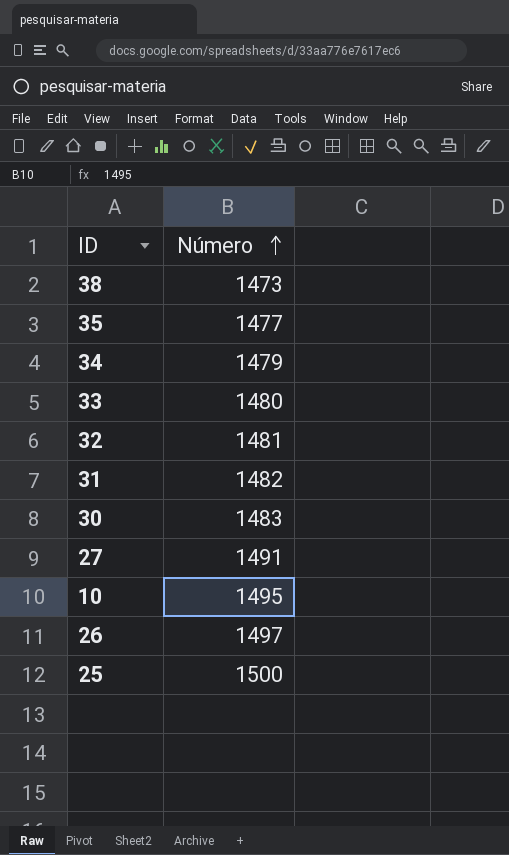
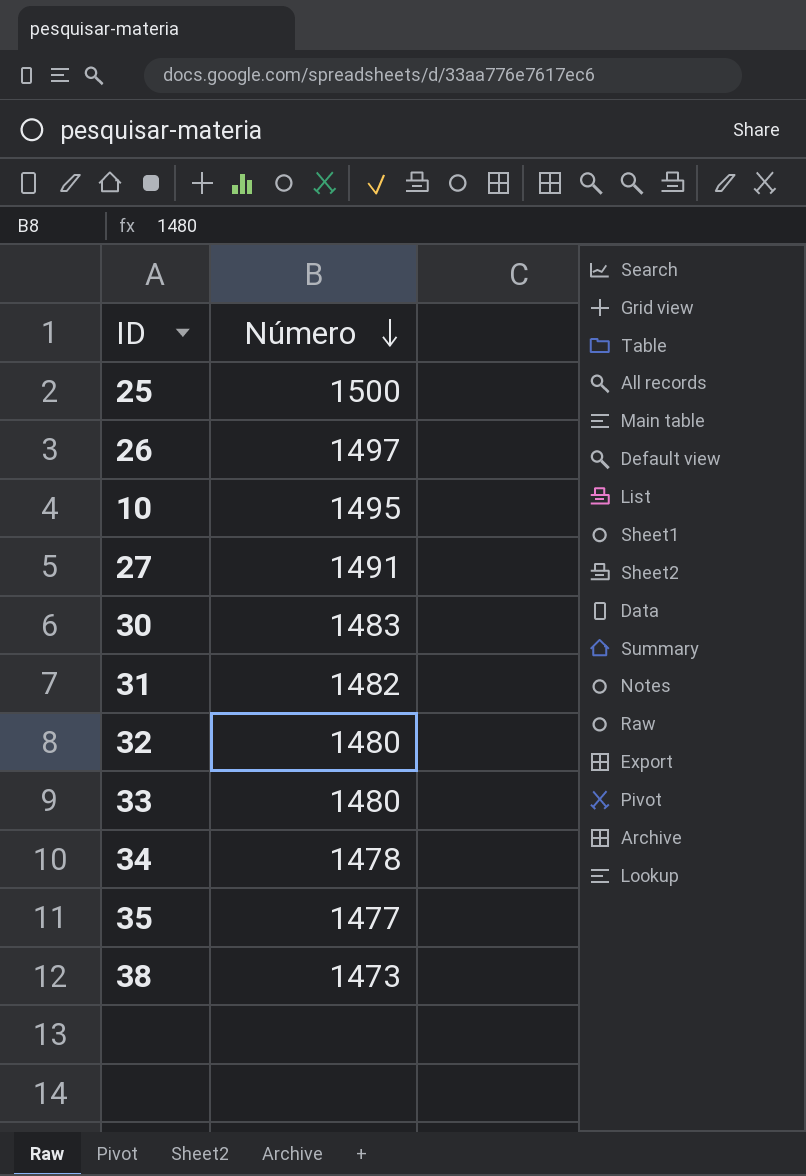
row order: Número ascending -> Número descending
32 | Número: 1481 -> 1480
34 | Número: 1479 -> 1478

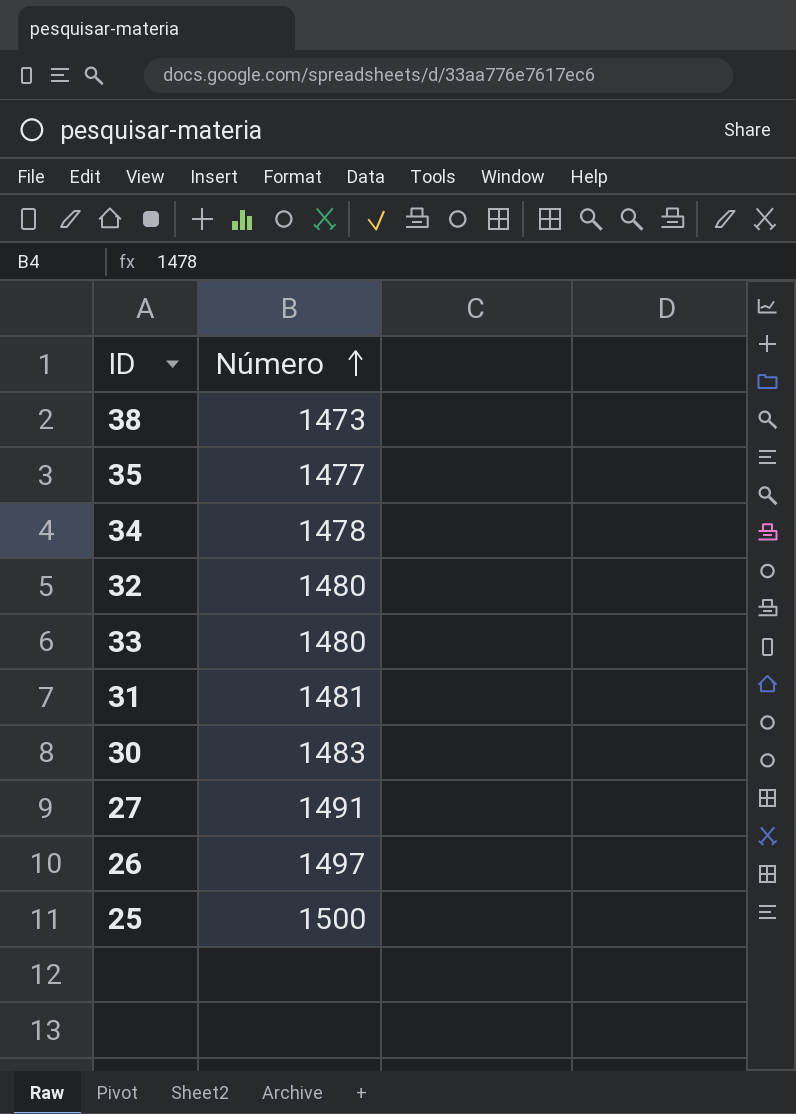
row order: Número descending -> Número ascending
row 10: 1495 -> none
31 | Número: 1482 -> 1481

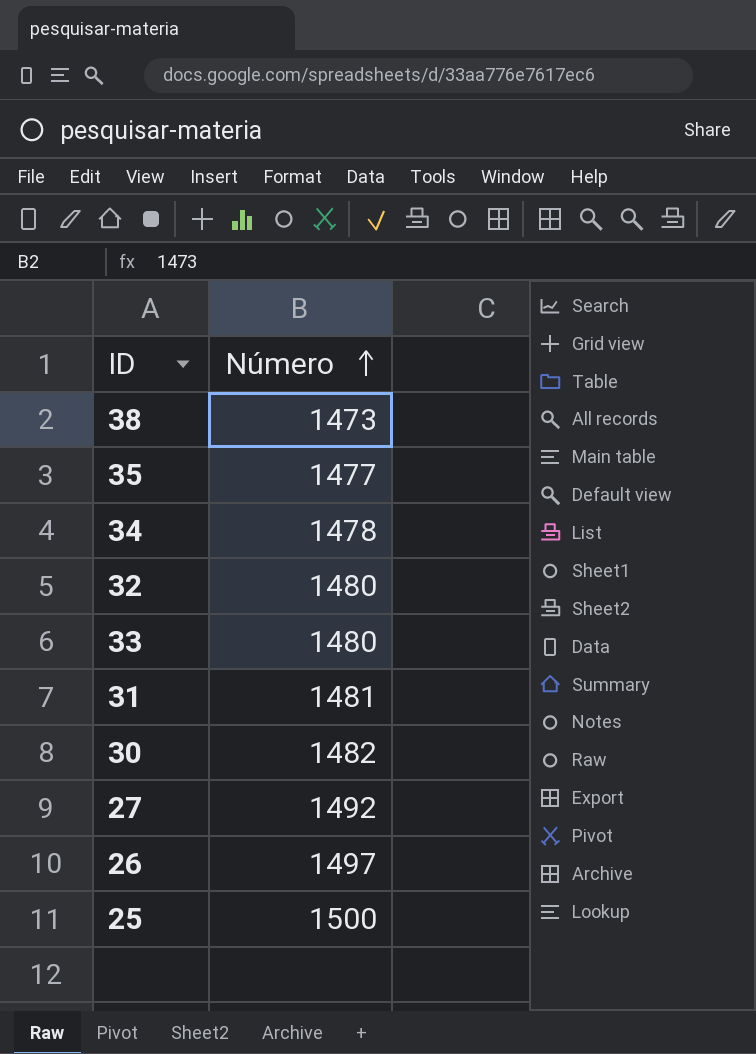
30 | Número: 1483 -> 1482
27 | Número: 1491 -> 1492

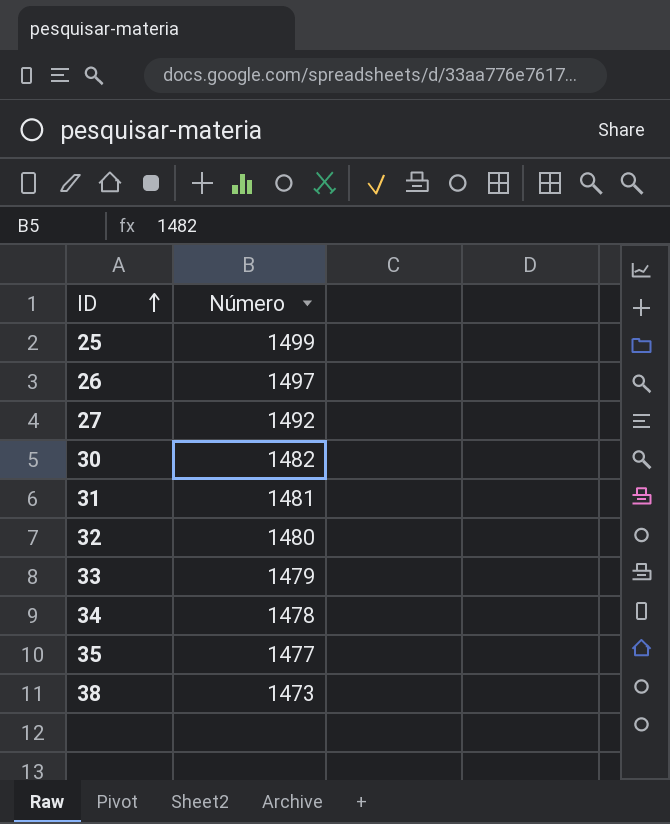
row order: Número ascending -> ID ascending
25 | Número: 1500 -> 1499
33 | Número: 1480 -> 1479

